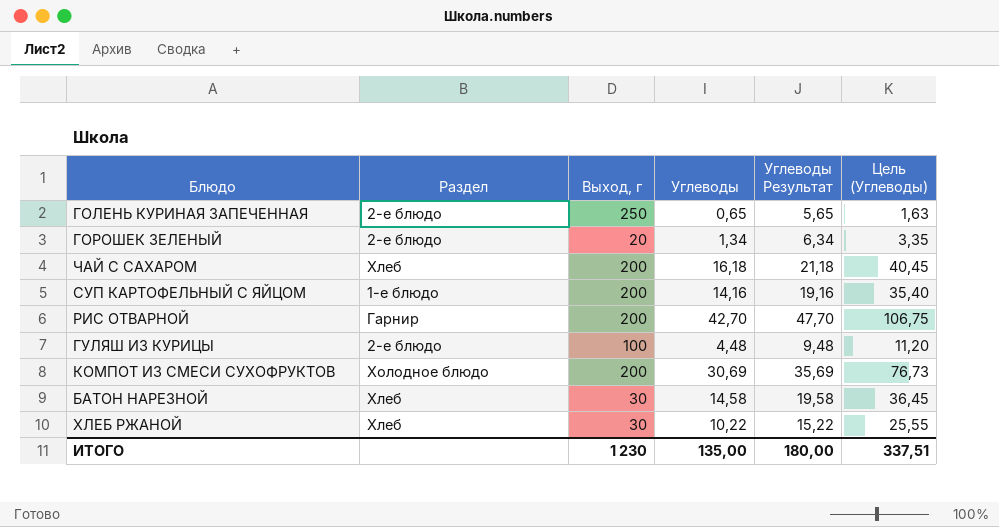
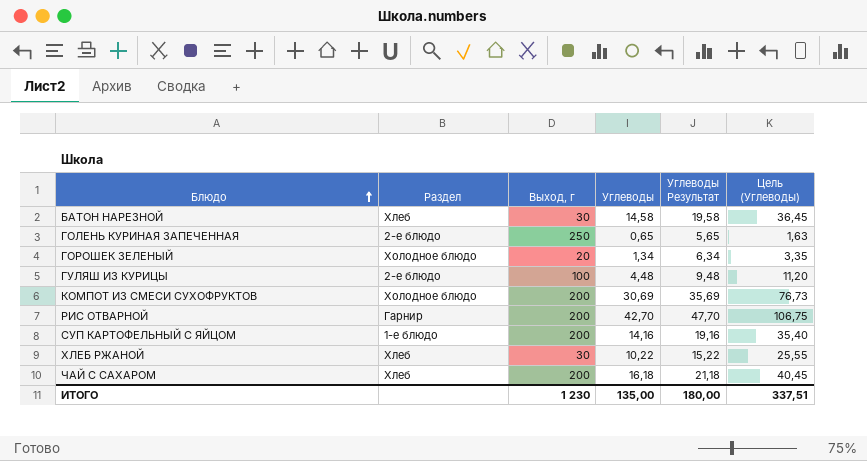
row order: none -> Блюдо ascending
ГОРОШЕК ЗЕЛЕНЫЙ | Раздел: 2-е блюдо -> Холодное блюдо

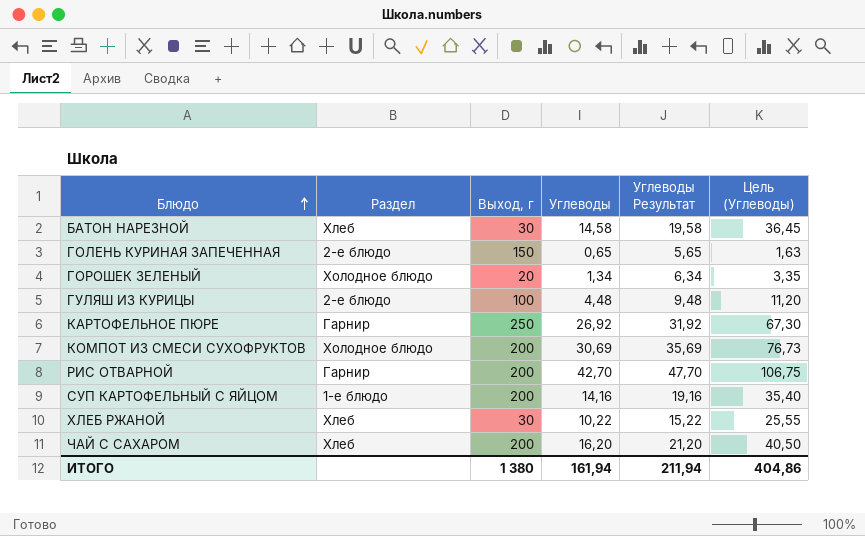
ГОЛЕНЬ КУРИНАЯ ЗАПЕЧЕННАЯ | Выход, г: 250 -> 150
row КАРТОФЕЛЬНОЕ ПЮРЕ: none -> Гарнир | 250 | 26,92 | 31,92 | 67,30
ЧАЙ С САХАРОМ | Углеводы: 16,18 -> 16,20
ЧАЙ С САХАРОМ | Углеводы Результат: 21,18 -> 21,20
ЧАЙ С САХАРОМ | Цель (Углеводы): 40,45 -> 40,50
ИТОГО | Выход, г: 1 230 -> 1 380
ИТОГО | Углеводы: 135,00 -> 161,94
ИТОГО | Углеводы Результат: 180,00 -> 211,94
ИТОГО | Цель (Углеводы): 337,51 -> 404,86

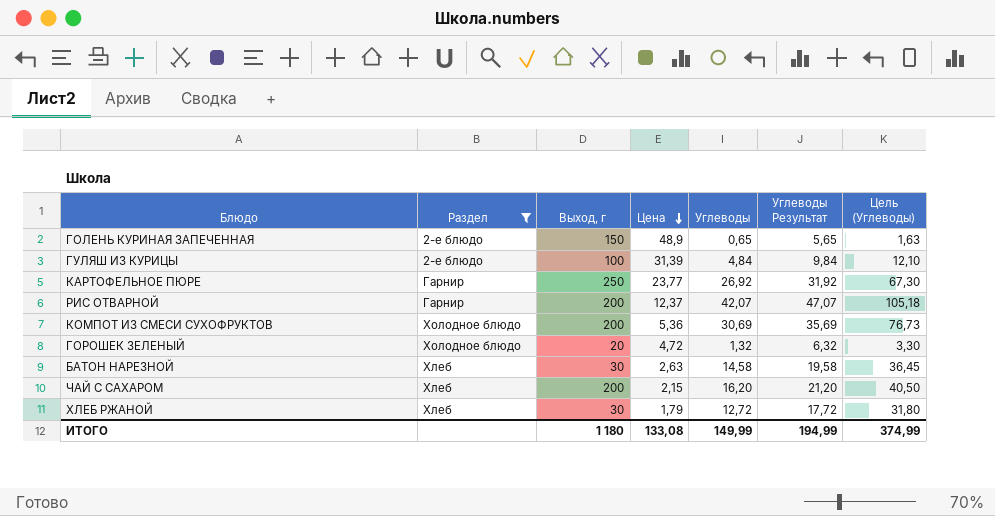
filter: none -> Раздел != 1-е блюдо
row order: Блюдо ascending -> Цена descending
column Цена | position: none -> 4
ГУЛЯШ ИЗ КУРИЦЫ | Углеводы: 4,48 -> 4,84
ГУЛЯШ ИЗ КУРИЦЫ | Углеводы Результат: 9,48 -> 9,84
ГУЛЯШ ИЗ КУРИЦЫ | Цель (Углеводы): 11,20 -> 12,10
РИС ОТВАРНОЙ | Углеводы: 42,70 -> 42,07
РИС ОТВАРНОЙ | Углеводы Результат: 47,70 -> 47,07
РИС ОТВАРНОЙ | Цель (Углеводы): 106,75 -> 105,18
ГОРОШЕК ЗЕЛЕНЫЙ | Углеводы: 1,34 -> 1,32
ГОРОШЕК ЗЕЛЕНЫЙ | Углеводы Результат: 6,34 -> 6,32
ГОРОШЕК ЗЕЛЕНЫЙ | Цель (Углеводы): 3,35 -> 3,30
ХЛЕБ РЖАНОЙ | Углеводы: 10,22 -> 12,72
ХЛЕБ РЖАНОЙ | Углеводы Результат: 15,22 -> 17,72
ХЛЕБ РЖАНОЙ | Цель (Углеводы): 25,55 -> 31,80
ИТОГО | Выход, г: 1 380 -> 1 180
ИТОГО | Углеводы: 161,94 -> 149,99
ИТОГО | Углеводы Результат: 211,94 -> 194,99
ИТОГО | Цель (Углеводы): 404,86 -> 374,99

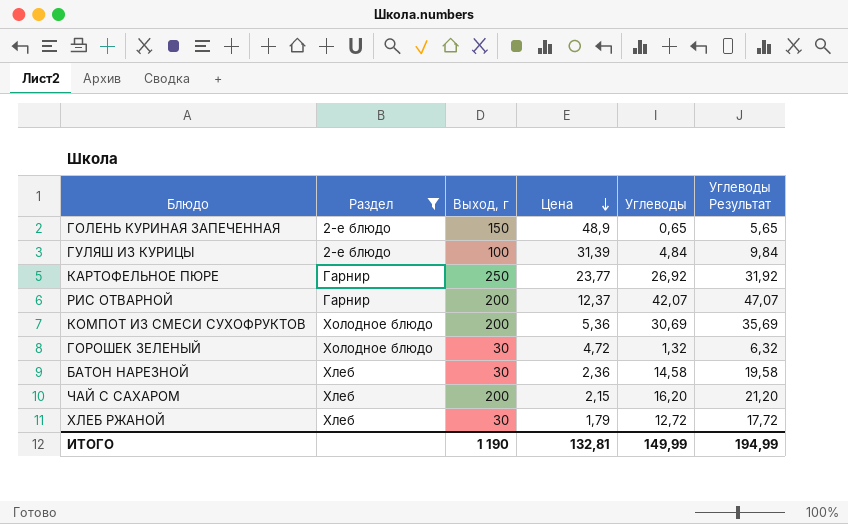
column Цель (Углеводы) | formula: [Углеводы] * 2,5 -> none
ГОРОШЕК ЗЕЛЕНЫЙ | Выход, г: 20 -> 30
БАТОН НАРЕЗНОЙ | Цена: 2,63 -> 2,36
ИТОГО | Выход, г: 1 180 -> 1 190
ИТОГО | Цена: 133,08 -> 132,81

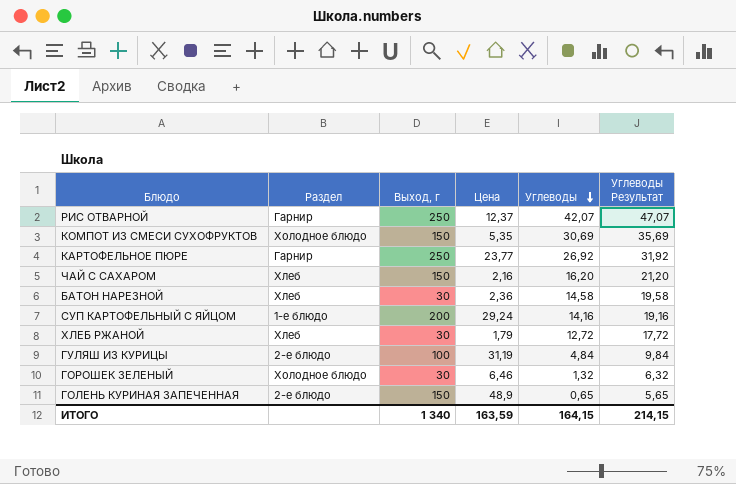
filter: Раздел != 1-е блюдо -> none
row order: Цена descending -> Углеводы descending
РИС ОТВАРНОЙ | Выход, г: 200 -> 250
КОМПОТ ИЗ СМЕСИ СУХОФРУКТОВ | Выход, г: 200 -> 150
КОМПОТ ИЗ СМЕСИ СУХОФРУКТОВ | Цена: 5,36 -> 5,35
ЧАЙ С САХАРОМ | Выход, г: 200 -> 150
ЧАЙ С САХАРОМ | Цена: 2,15 -> 2,16
ГУЛЯШ ИЗ КУРИЦЫ | Цена: 31,39 -> 31,19
ГОРОШЕК ЗЕЛЕНЫЙ | Цена: 4,72 -> 6,46
ИТОГО | Выход, г: 1 190 -> 1 340
ИТОГО | Цена: 132,81 -> 163,59
ИТОГО | Углеводы: 149,99 -> 164,15
ИТОГО | Углеводы Результат: 194,99 -> 214,15

